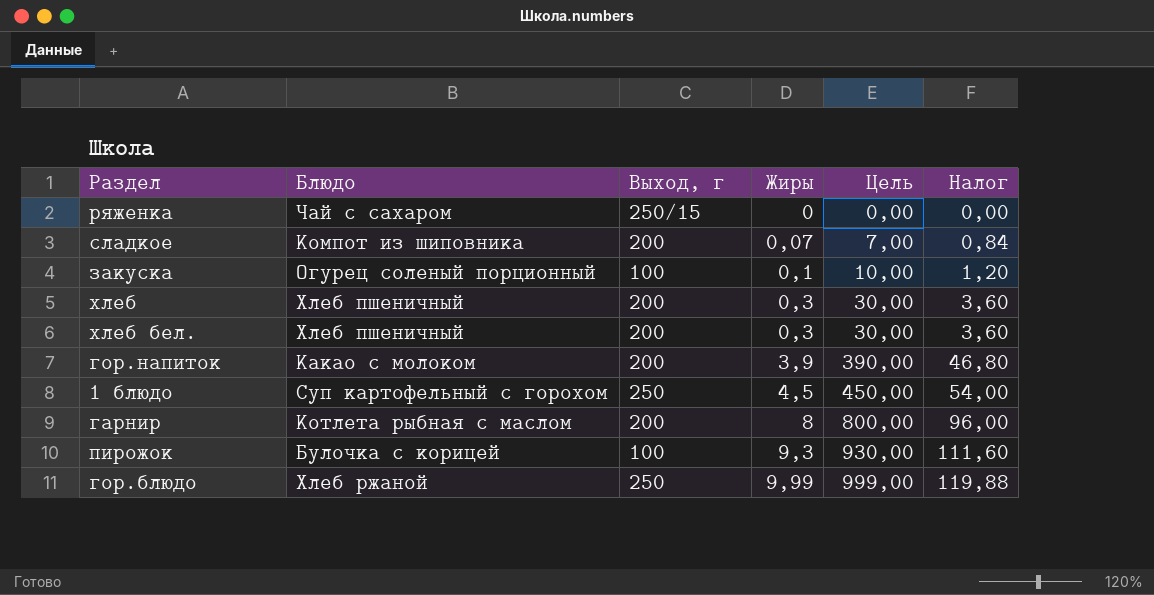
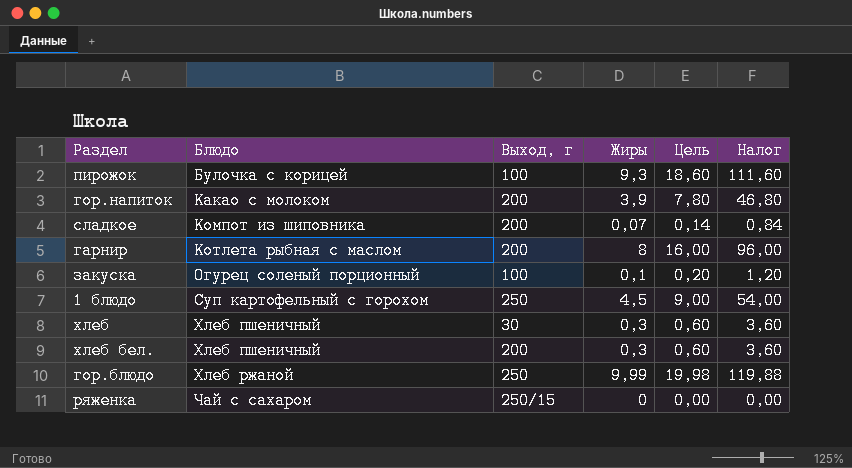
row order: Жиры ascending -> Блюдо ascending
column Цель | formula: [Жиры] * 100 -> [Жиры] * 2
хлеб | Выход, г: 200 -> 30

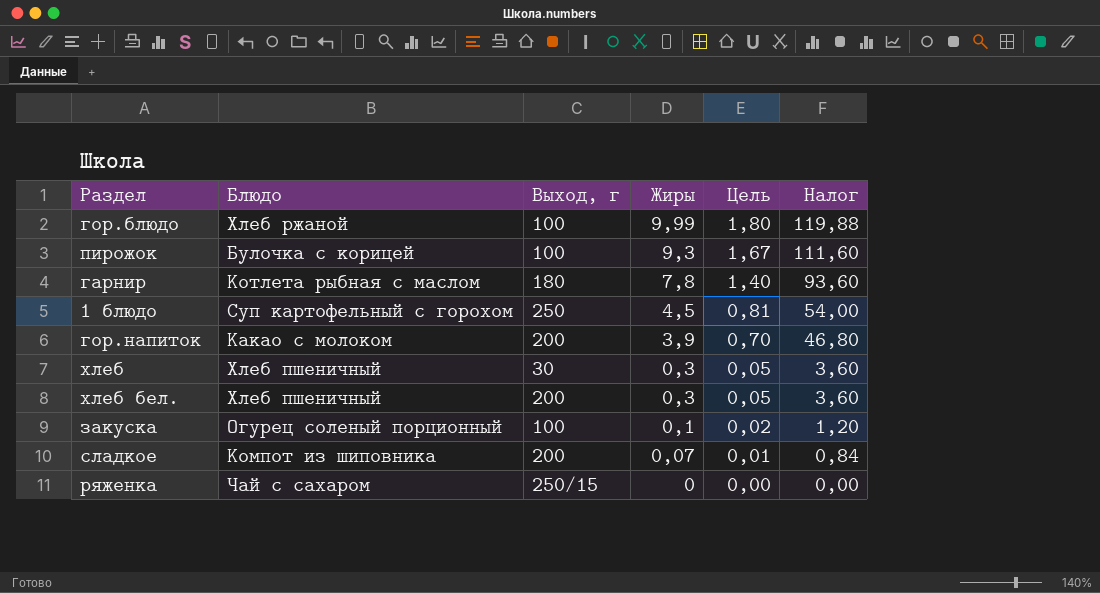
row order: Блюдо ascending -> Жиры descending
column Цель | formula: [Жиры] * 2 -> [Жиры] * 0,18
гор.блюдо | Выход, г: 250 -> 100
гарнир | Выход, г: 200 -> 180
гарнир | Жиры: 8 -> 7,8
гарнир | Налог: 96,00 -> 93,60

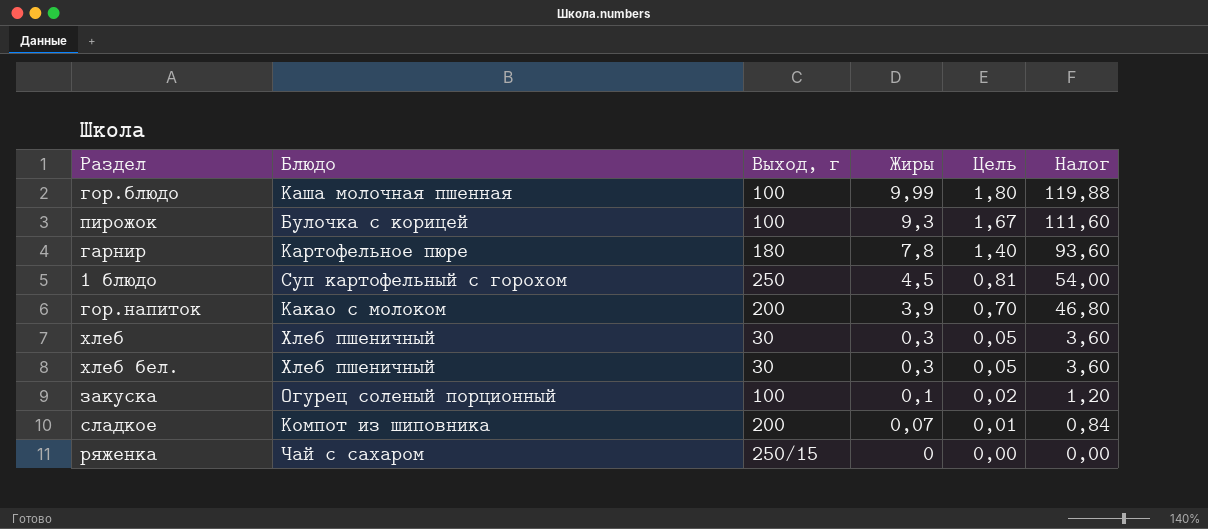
гор.блюдо | Блюдо: Хлеб ржаной -> Каша молочная пшенная
гарнир | Блюдо: Котлета рыбная с маслом -> Картофельное пюре
хлеб бел. | Выход, г: 200 -> 30

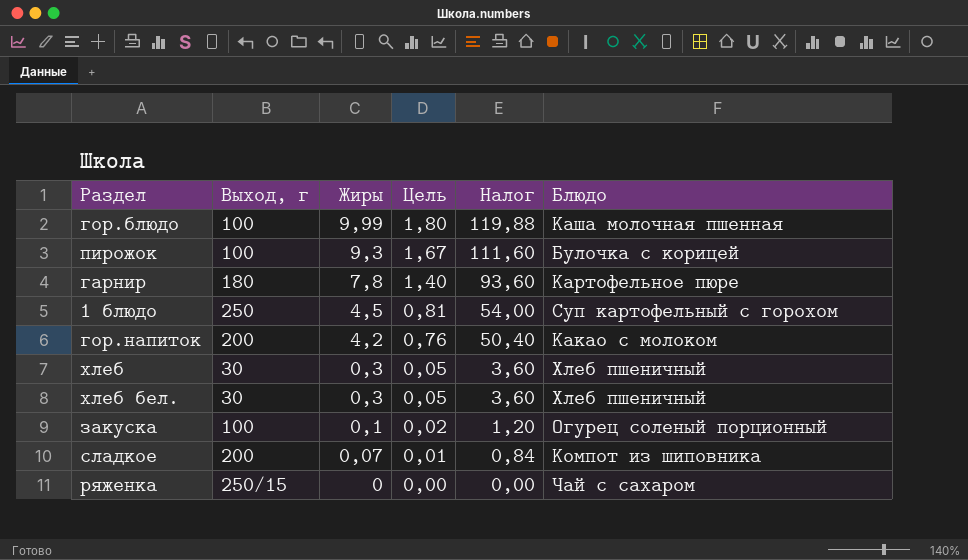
column Блюдо | position: 2 -> 6
гор.напиток | Жиры: 3,9 -> 4,2
гор.напиток | Цель: 0,70 -> 0,76
гор.напиток | Налог: 46,80 -> 50,40

